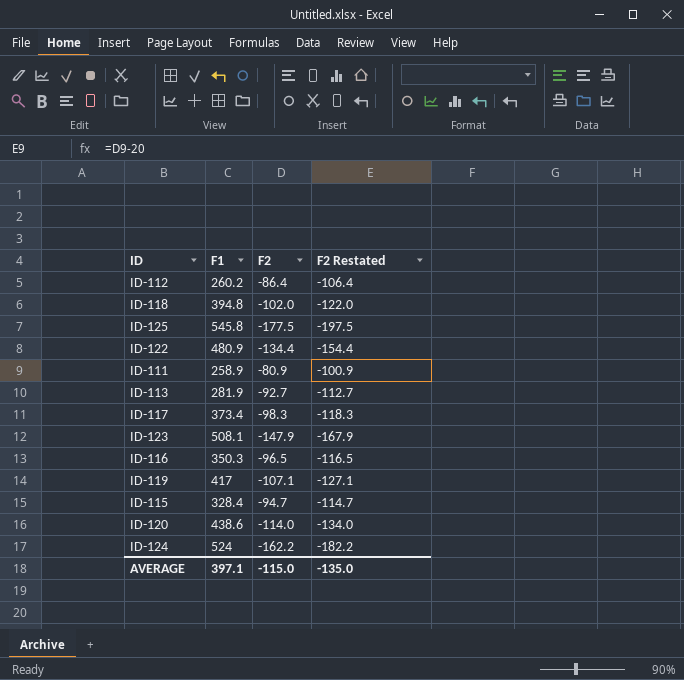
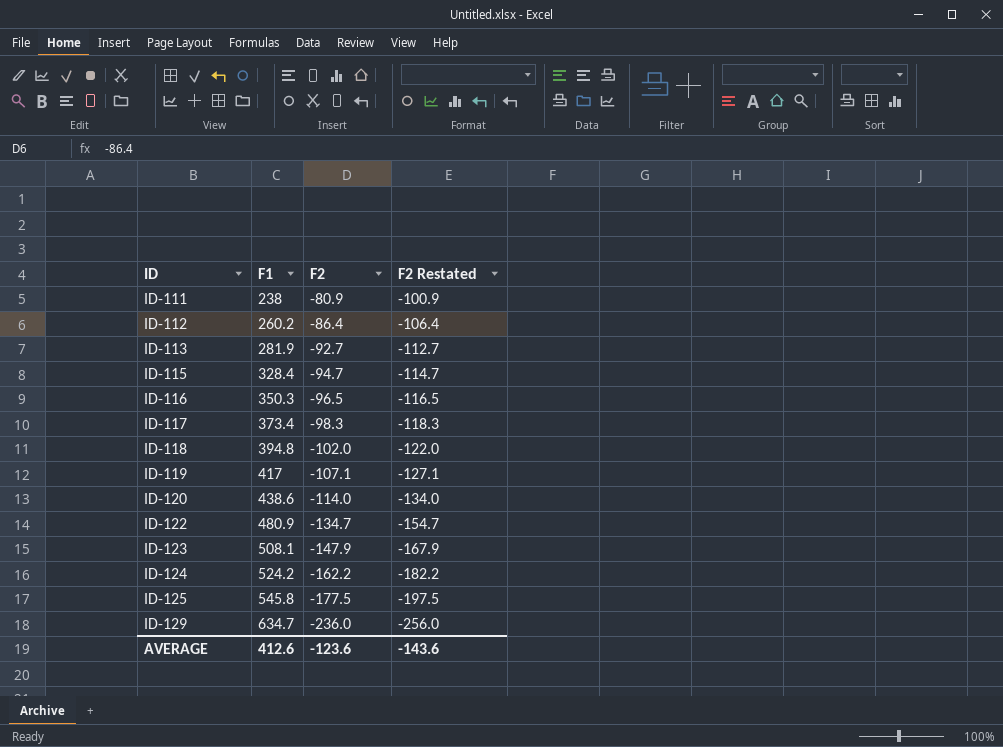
row order: none -> ID ascending
ID-111 | F1: 258.9 -> 238
ID-122 | F2: -134.4 -> -134.7
ID-122 | F2 Restated: -154.4 -> -154.7
ID-124 | F1: 524 -> 524.2
row ID-129: none -> 634.7 | -236.0 | -256.0
AVERAGE | F1: 397.1 -> 412.6
AVERAGE | F2: -115.0 -> -123.6
AVERAGE | F2 Restated: -135.0 -> -143.6

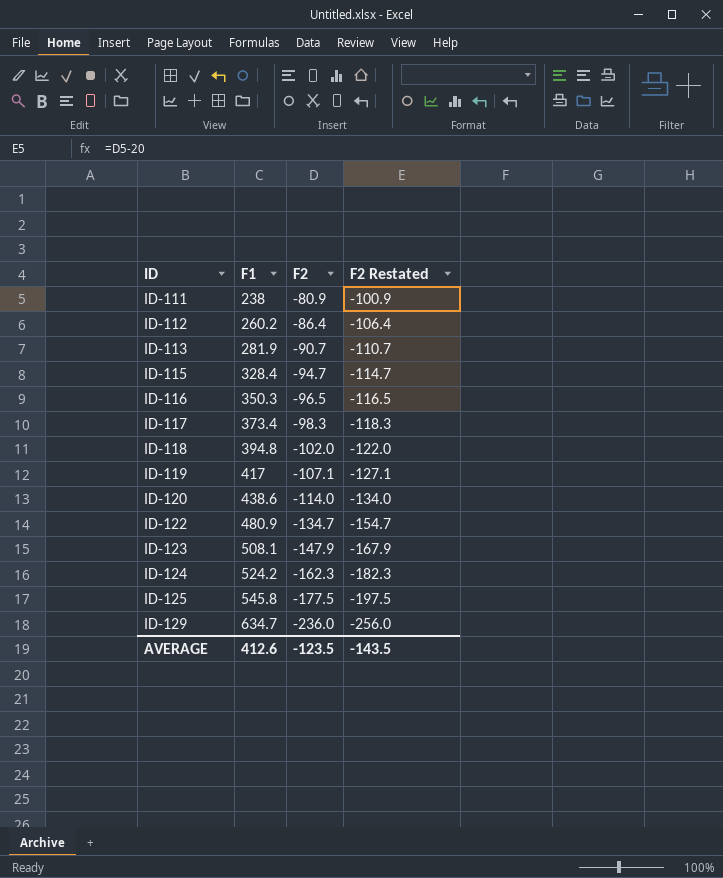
ID-113 | F2: -92.7 -> -90.7
ID-113 | F2 Restated: -112.7 -> -110.7
ID-124 | F2: -162.2 -> -162.3
ID-124 | F2 Restated: -182.2 -> -182.3
AVERAGE | F2: -123.6 -> -123.5
AVERAGE | F2 Restated: -143.6 -> -143.5

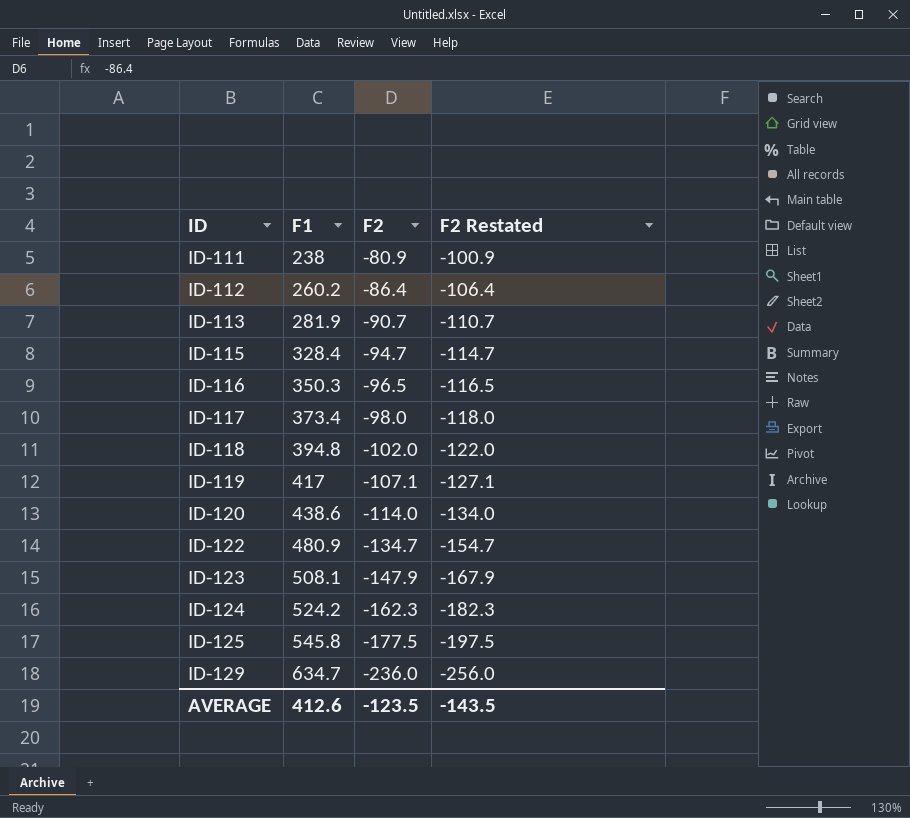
ID-117 | F2: -98.3 -> -98.0
ID-117 | F2 Restated: -118.3 -> -118.0

